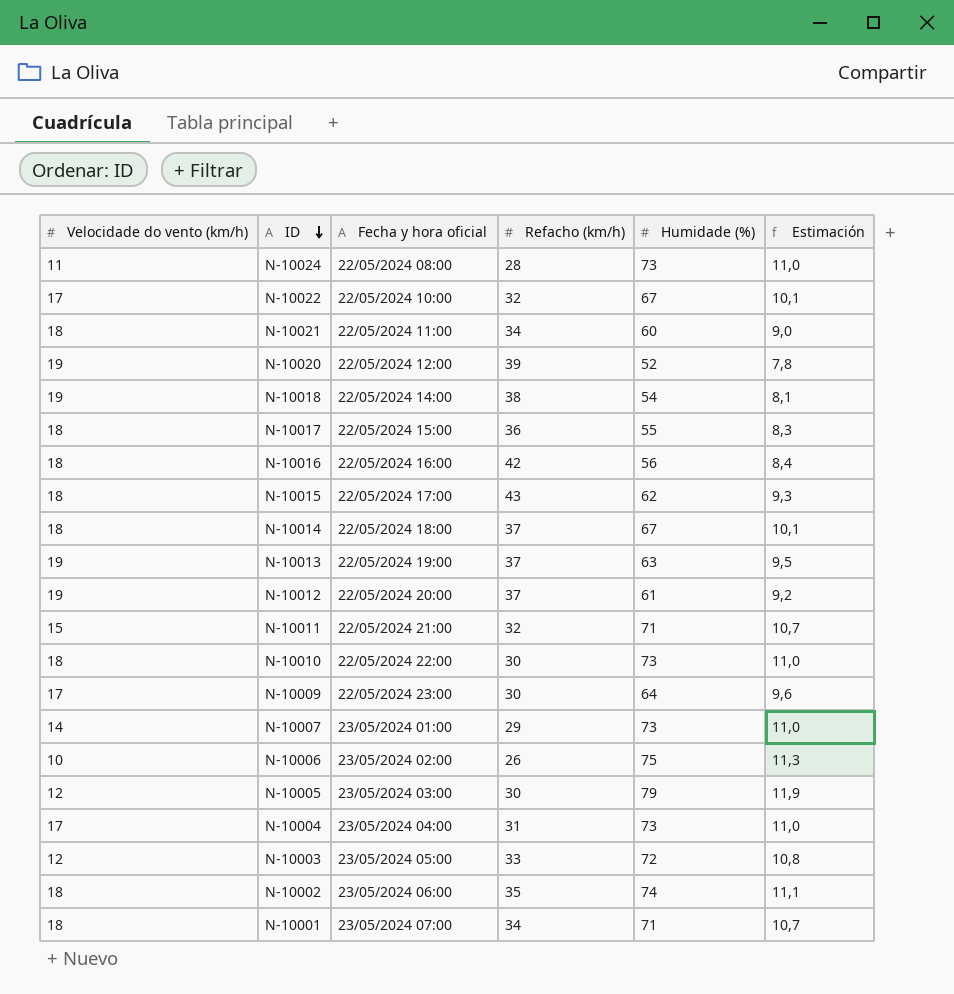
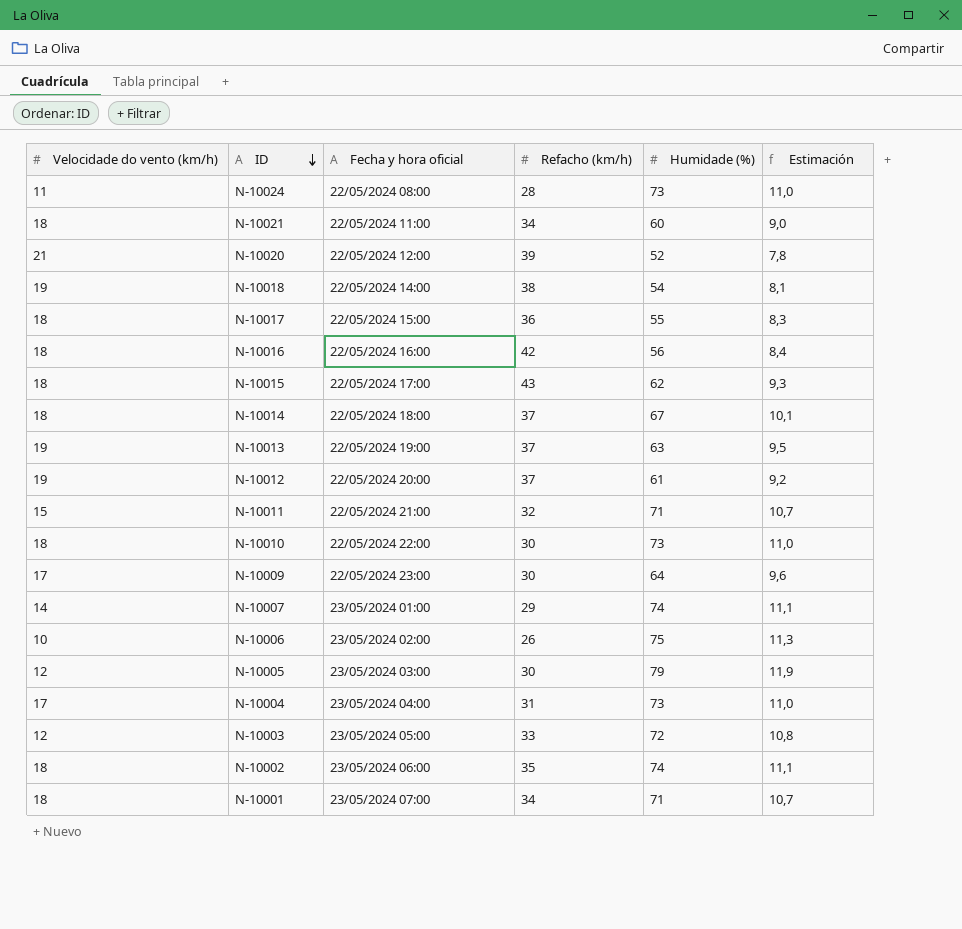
row N-10022: 17 | 22/05/2024 10:00 | 32 | 67 | 10,1 -> none
N-10020 | Velocidade do vento (km/h): 19 -> 21
N-10007 | Humidade (%): 73 -> 74
N-10007 | Estimación: 11,0 -> 11,1

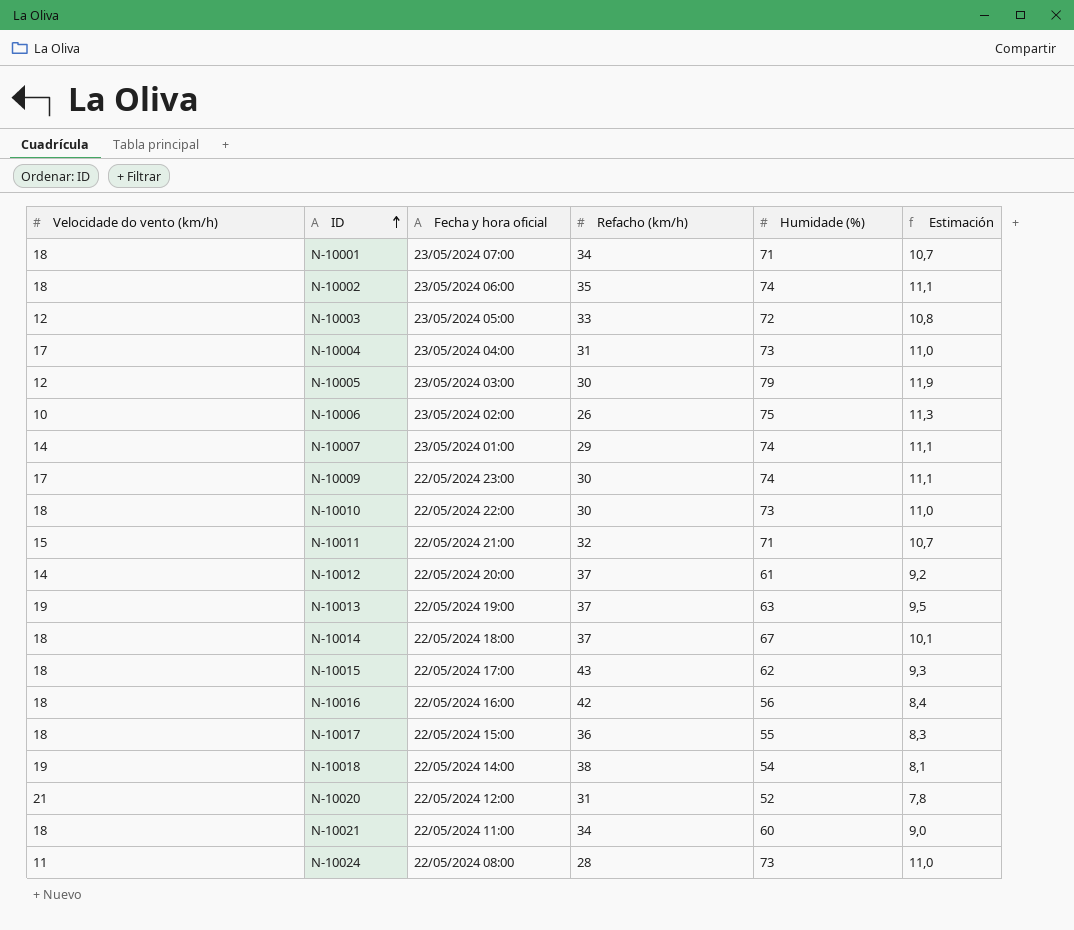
row order: ID descending -> ID ascending
N-10009 | Humidade (%): 64 -> 74
N-10009 | Estimación: 9,6 -> 11,1
N-10012 | Velocidade do vento (km/h): 19 -> 14
N-10020 | Refacho (km/h): 39 -> 31

